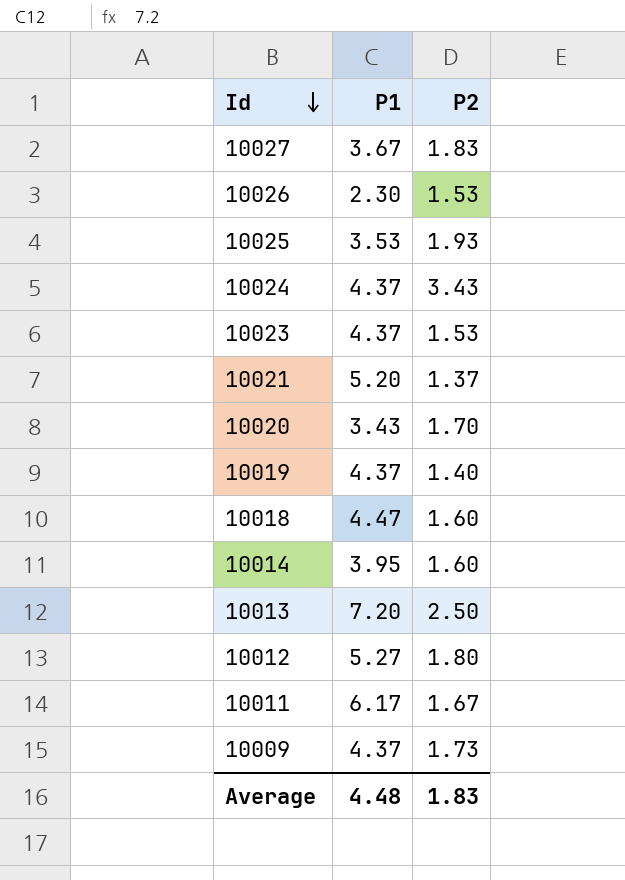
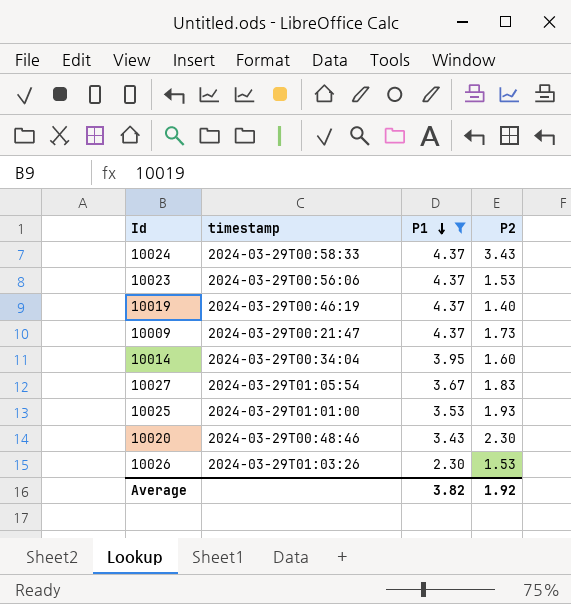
filter: none -> P1 <= 4.37
row order: Id descending -> P1 descending
column timestamp | position: none -> 2
10020 | P2: 1.70 -> 2.30
Average | P1: 4.48 -> 3.82
Average | P2: 1.83 -> 1.92

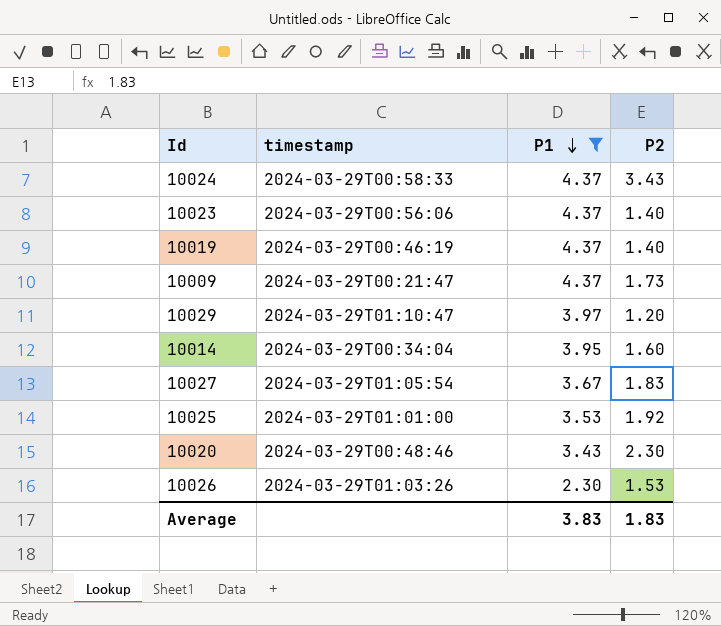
10023 | P2: 1.53 -> 1.40
row 10029: none -> 2024-03-29T01:10:47 | 3.97 | 1.20
10025 | P2: 1.93 -> 1.92
Average | P1: 3.82 -> 3.83
Average | P2: 1.92 -> 1.83

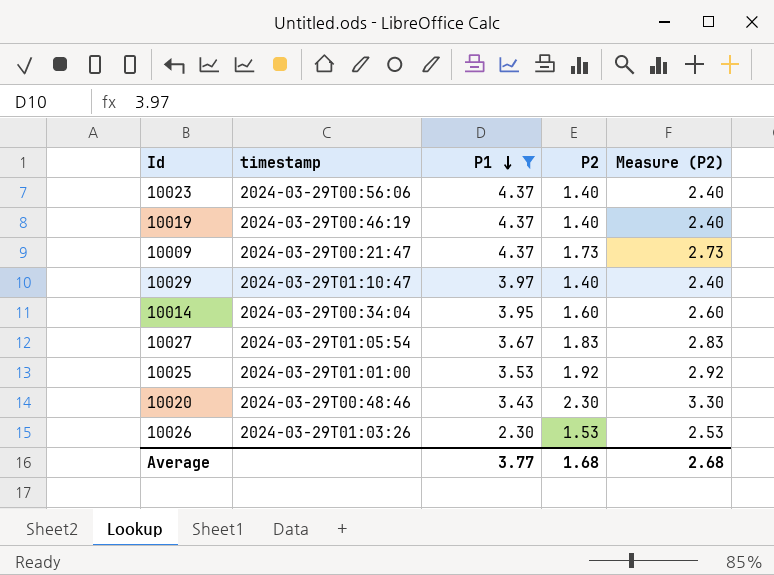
column Measure (P2) | formula: none -> [P2] + 1
row 10024: 2024-03-29T00:58:33 | 4.37 | 3.43 -> none
10029 | P2: 1.20 -> 1.40
Average | P1: 3.83 -> 3.77
Average | P2: 1.83 -> 1.68

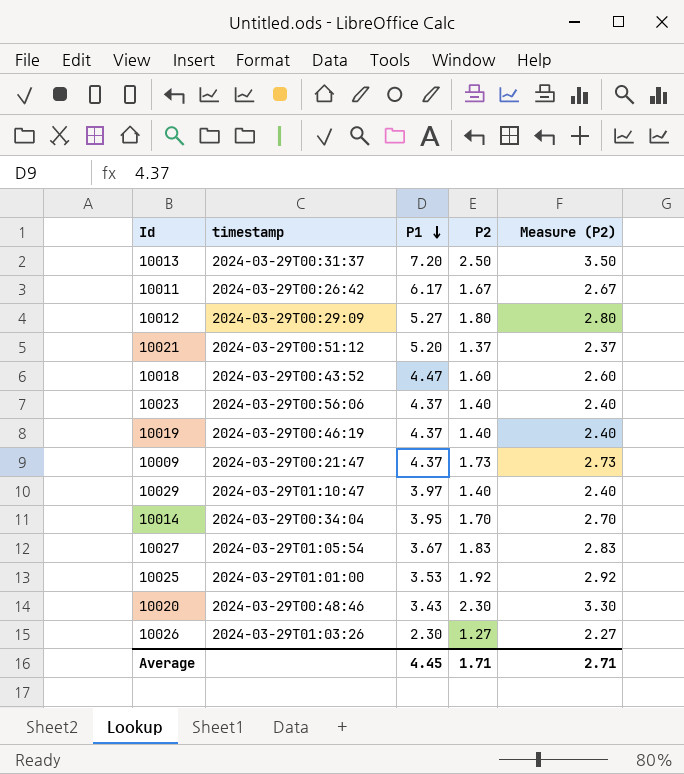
filter: P1 <= 4.37 -> none
10014 | P2: 1.60 -> 1.70
10014 | Measure (P2): 2.60 -> 2.70
10026 | P2: 1.53 -> 1.27
10026 | Measure (P2): 2.53 -> 2.27
Average | P1: 3.77 -> 4.45
Average | P2: 1.68 -> 1.71
Average | Measure (P2): 2.68 -> 2.71

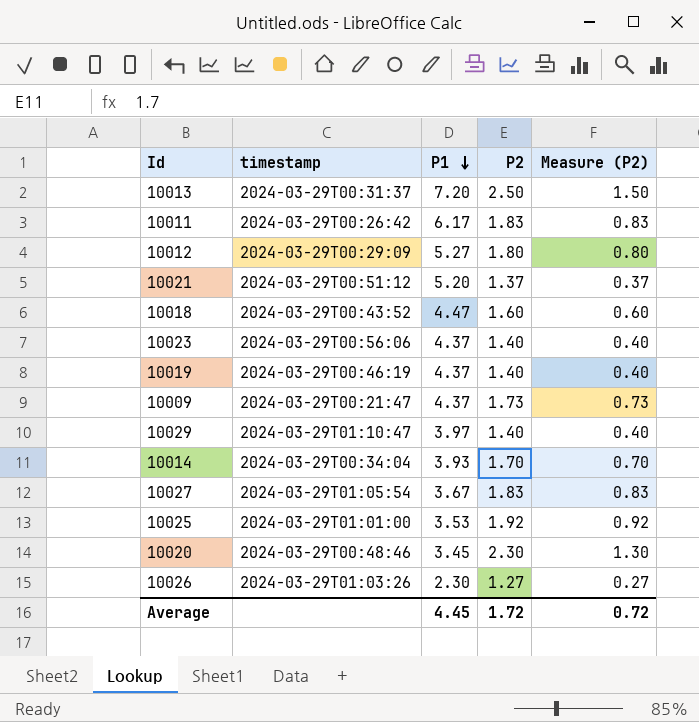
column Measure (P2) | formula: [P2] + 1 -> [P2] - 1
10011 | P2: 1.67 -> 1.83
10014 | P1: 3.95 -> 3.93
10020 | P1: 3.43 -> 3.45
Average | P2: 1.71 -> 1.72
Average | Measure (P2): 2.71 -> 0.72

